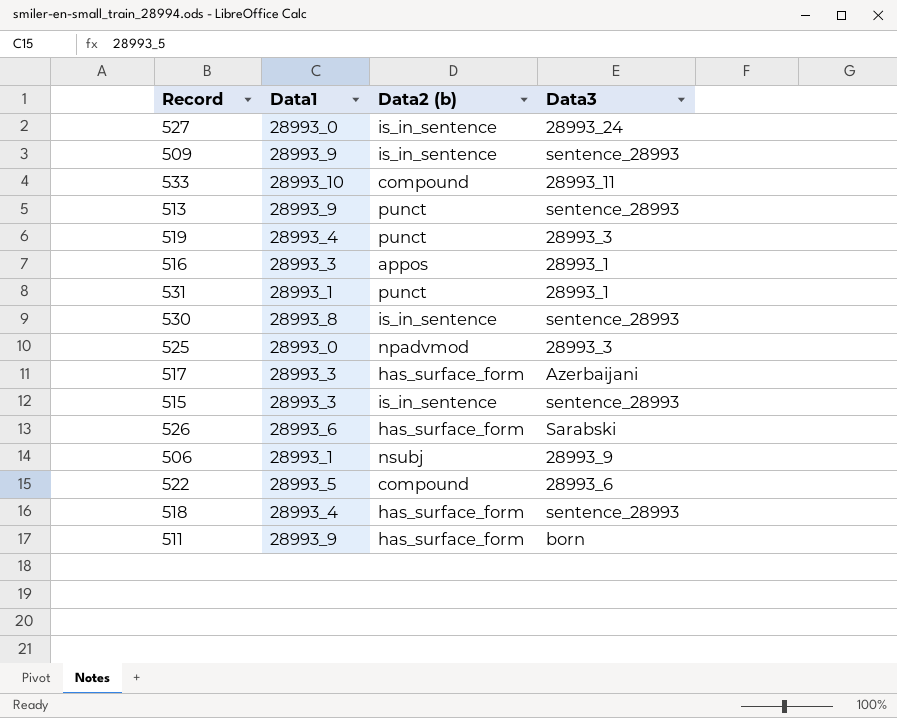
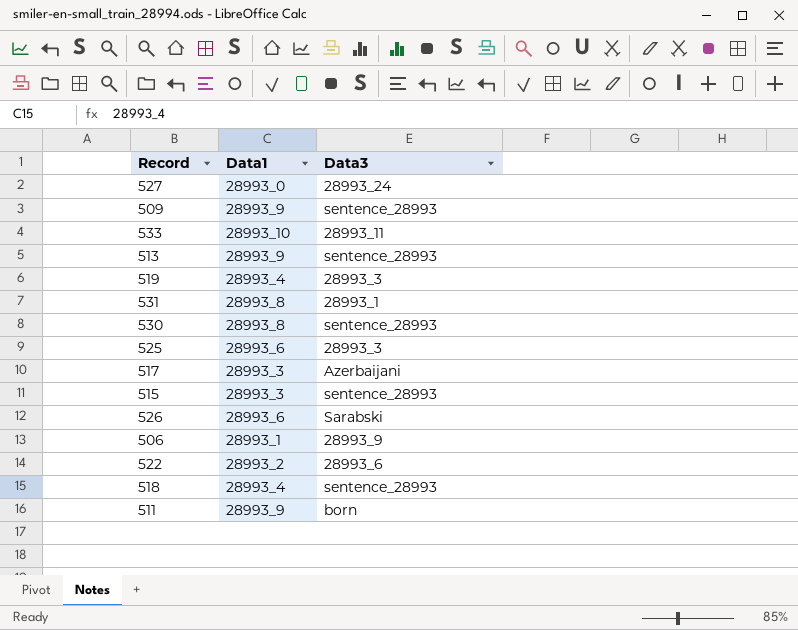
column Data2 (b) | position: 3 -> none
row 516: 28993_3 | appos | 28993_1 -> none
531 | Data1: 28993_1 -> 28993_8
525 | Data1: 28993_0 -> 28993_6
522 | Data1: 28993_5 -> 28993_2

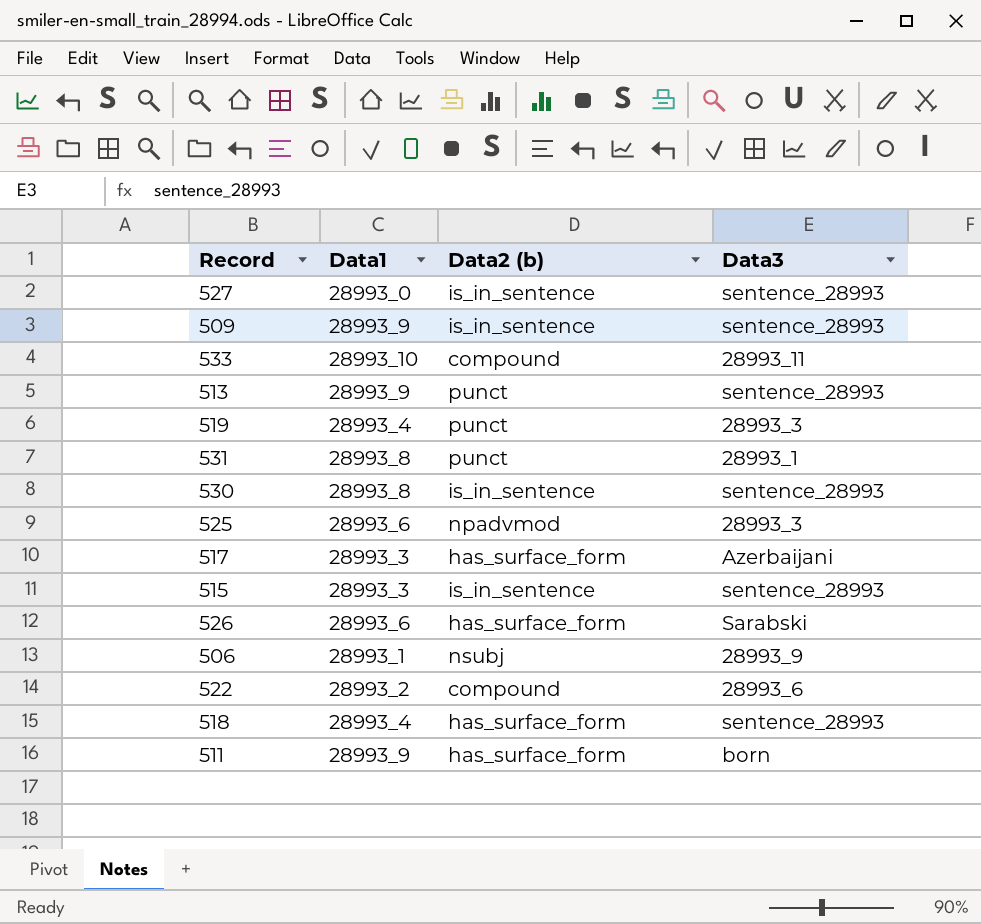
column Data2 (b) | position: none -> 3
527 | Data3: 28993_24 -> sentence_28993

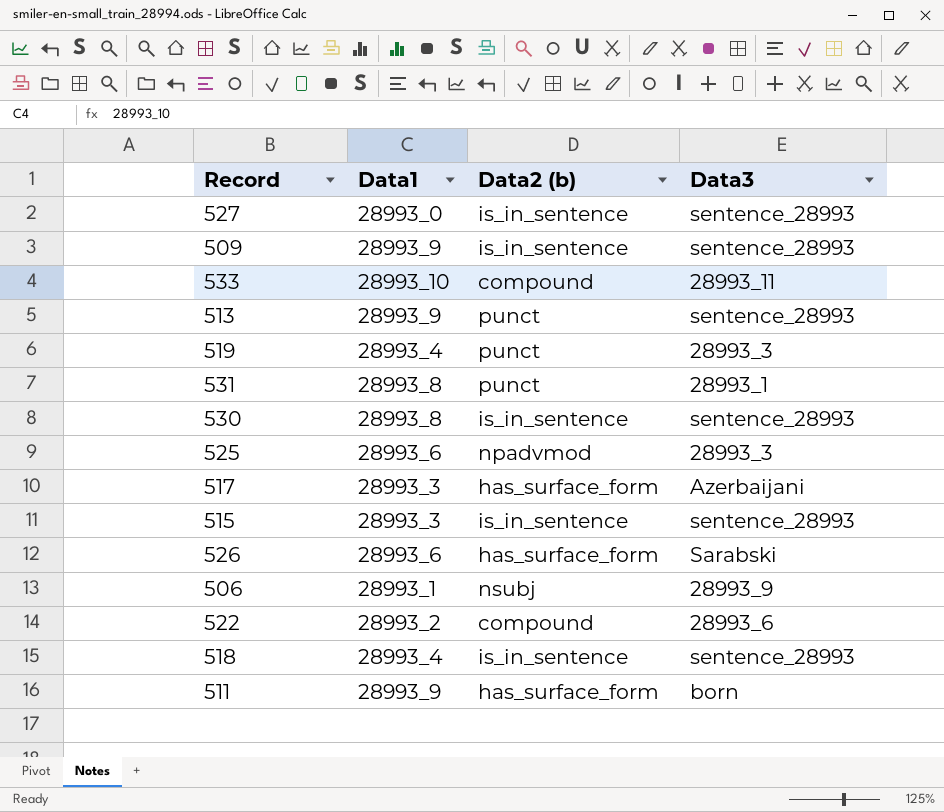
518 | Data2 (b): has_surface_form -> is_in_sentence

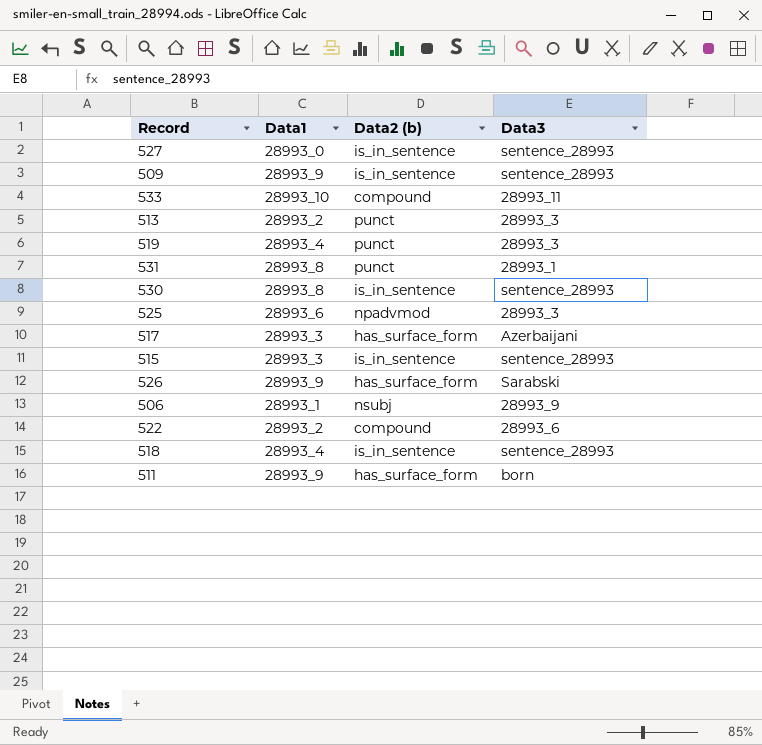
513 | Data1: 28993_9 -> 28993_2
513 | Data3: sentence_28993 -> 28993_3
526 | Data1: 28993_6 -> 28993_9

